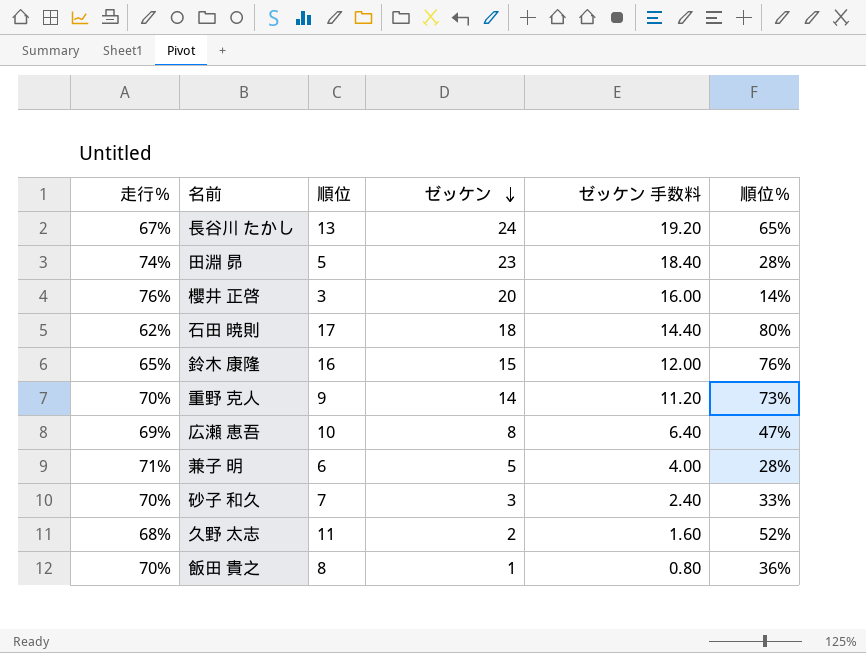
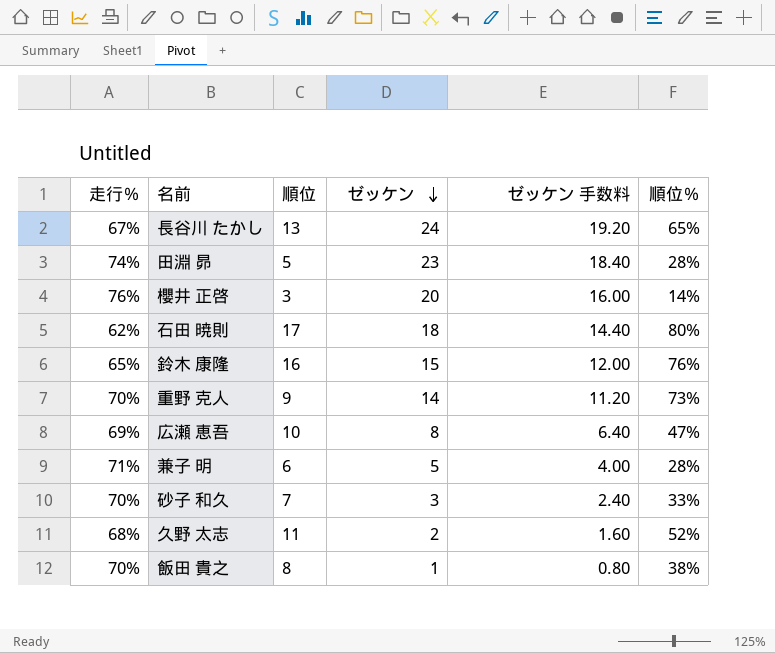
飯田 貴之 | 順位％: 36% -> 38%

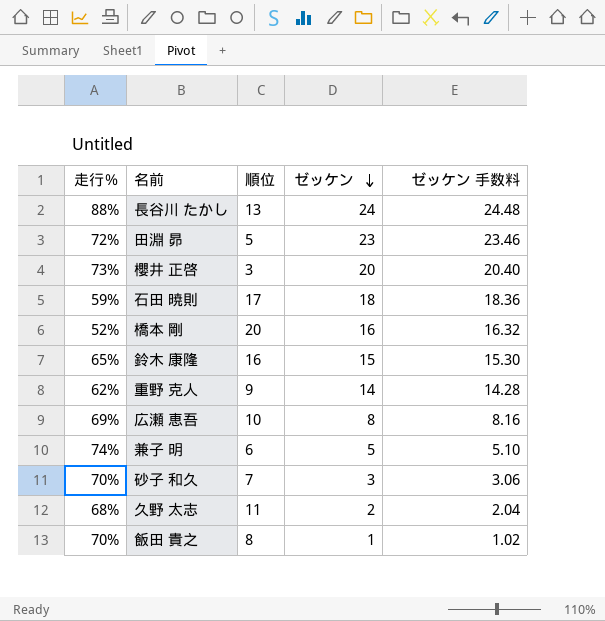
column 順位％ | position: 6 -> none
column ゼッケン 手数料 | formula: [ゼッケン] * 0.8 -> [ゼッケン] * 1.02
長谷川 たかし | 走行％: 67% -> 88%
田淵 昴 | 走行％: 74% -> 72%
櫻井 正啓 | 走行％: 76% -> 73%
石田 暁則 | 走行％: 62% -> 59%
row 橋本 剛: none -> 52% | 20 | 16 | 16.32
重野 克人 | 走行％: 70% -> 62%
兼子 明 | 走行％: 71% -> 74%

